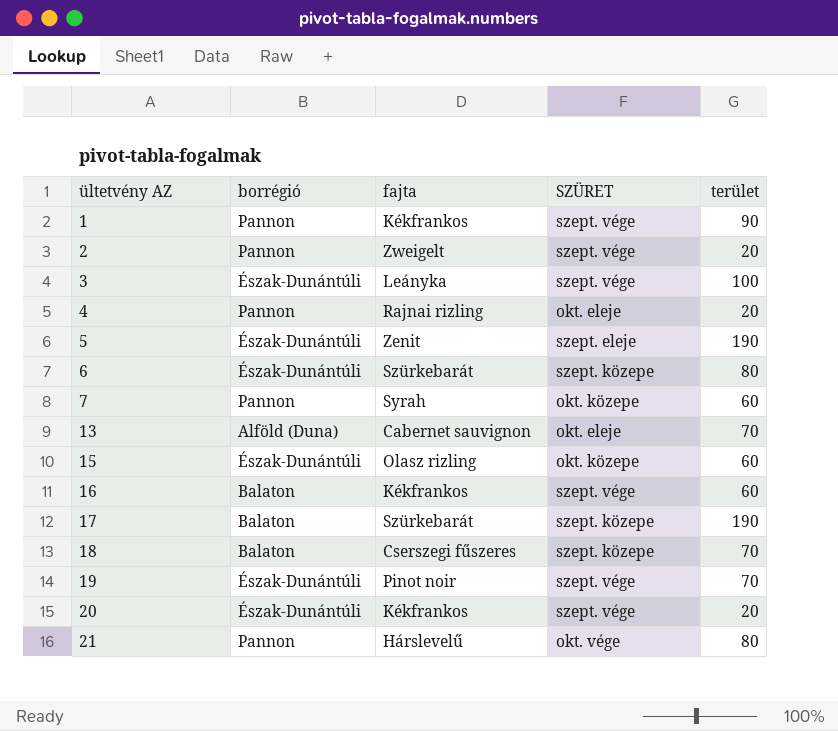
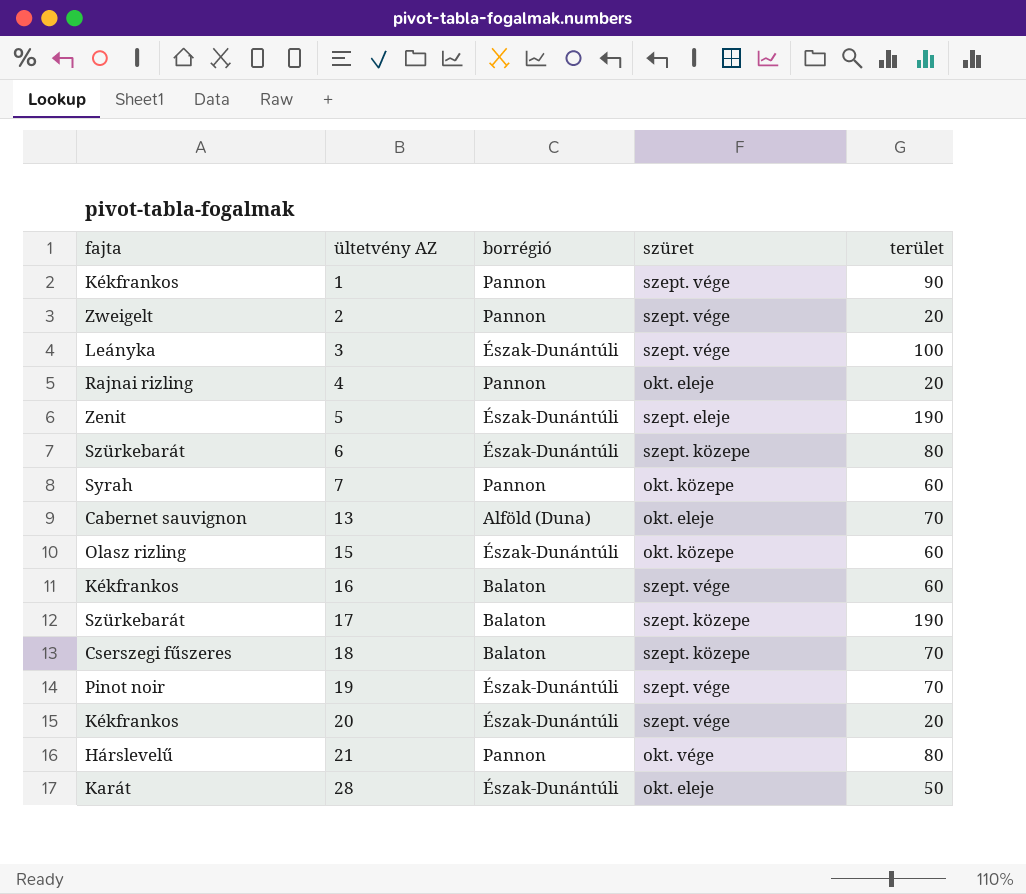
column fajta | position: 3 -> 1
column name: SZÜRET -> szüret
row 28: none -> Karát | Észak-Dunántúli | okt. eleje | 50

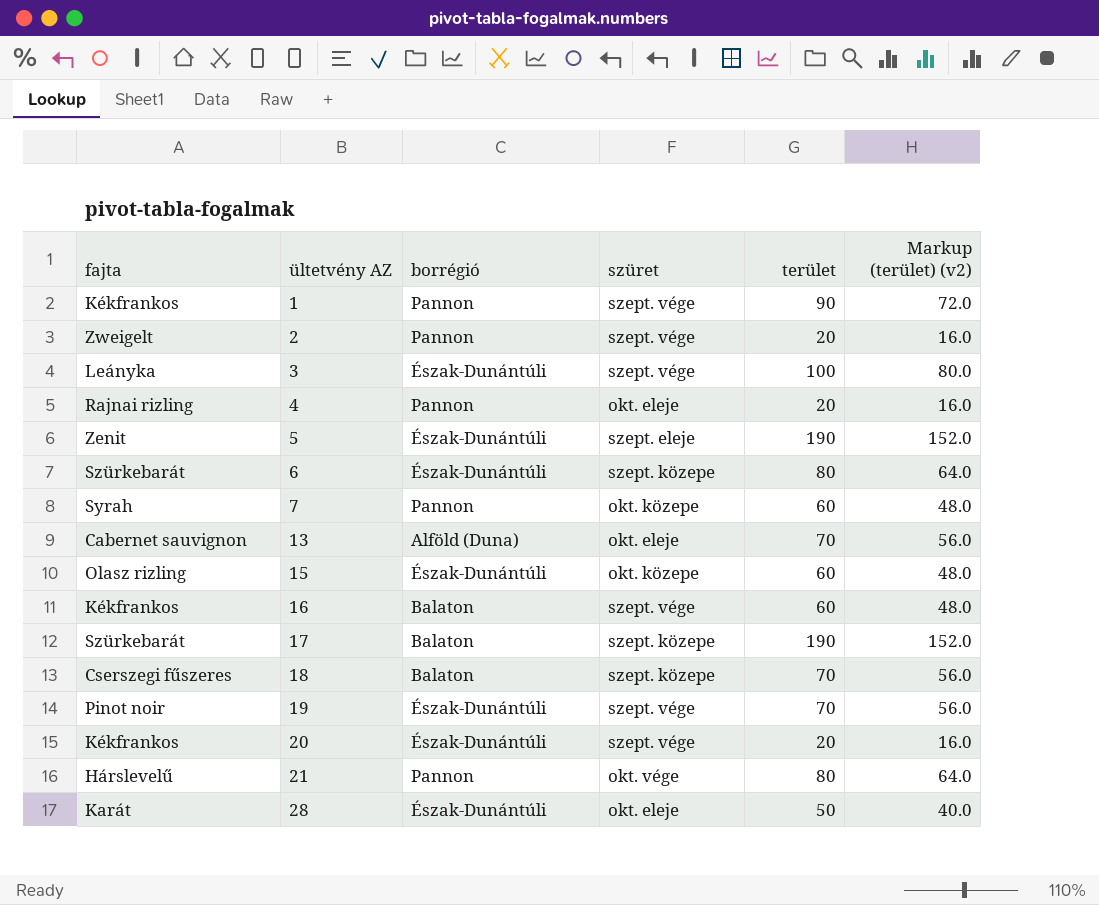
column Markup (terület) (v2) | formula: none -> [terület] * 0.8

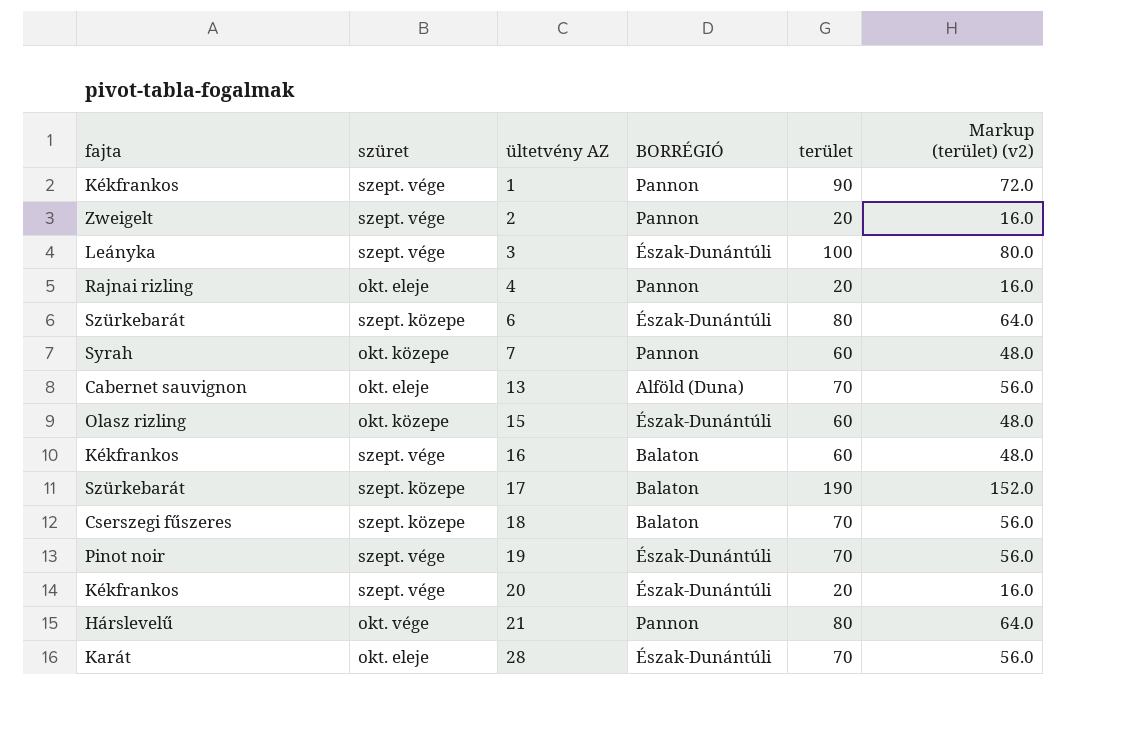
column szüret | position: 4 -> 2
column name: borrégió -> BORRÉGIÓ
row 5: Zenit | Észak-Dunántúli | szept. eleje | 190 | 152.0 -> none
28 | terület: 50 -> 70
28 | Markup (terület) (v2): 40.0 -> 56.0

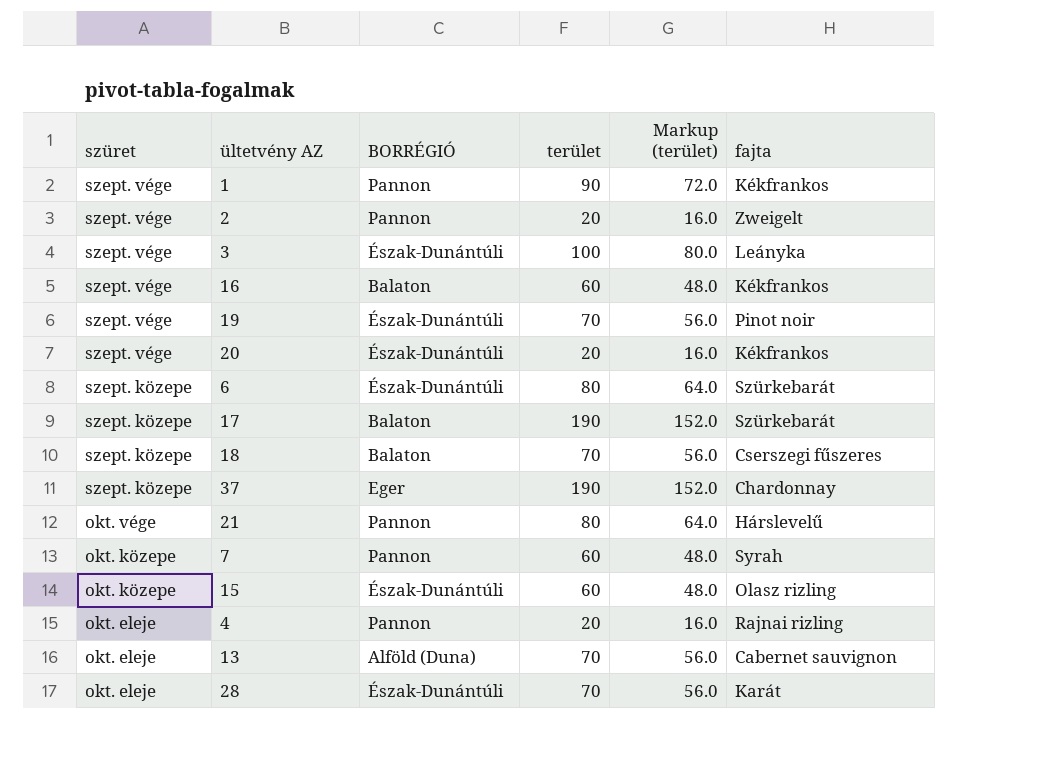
row order: ültetvény AZ ascending -> szüret descending
column name: Markup (terület) (v2) -> Markup (terület)
column fajta | position: 1 -> 6
row 37: none -> szept. közepe | Eger | 190 | 152.0 | Chardonnay

